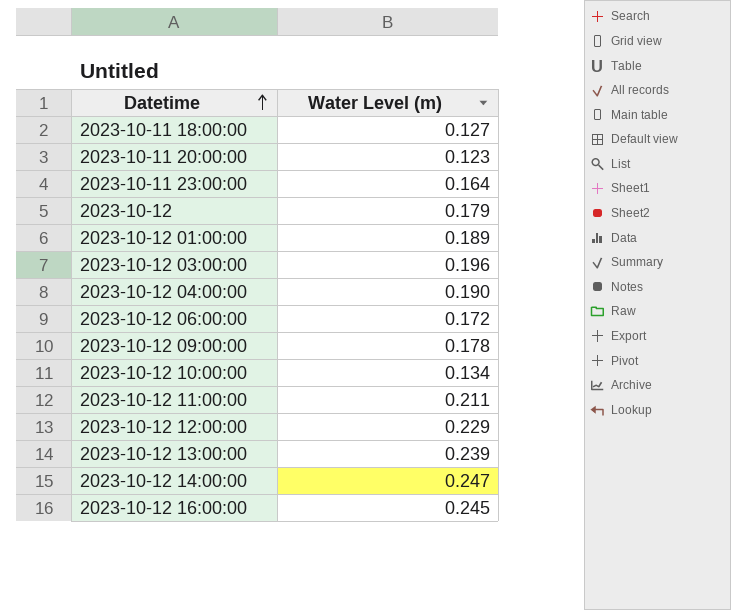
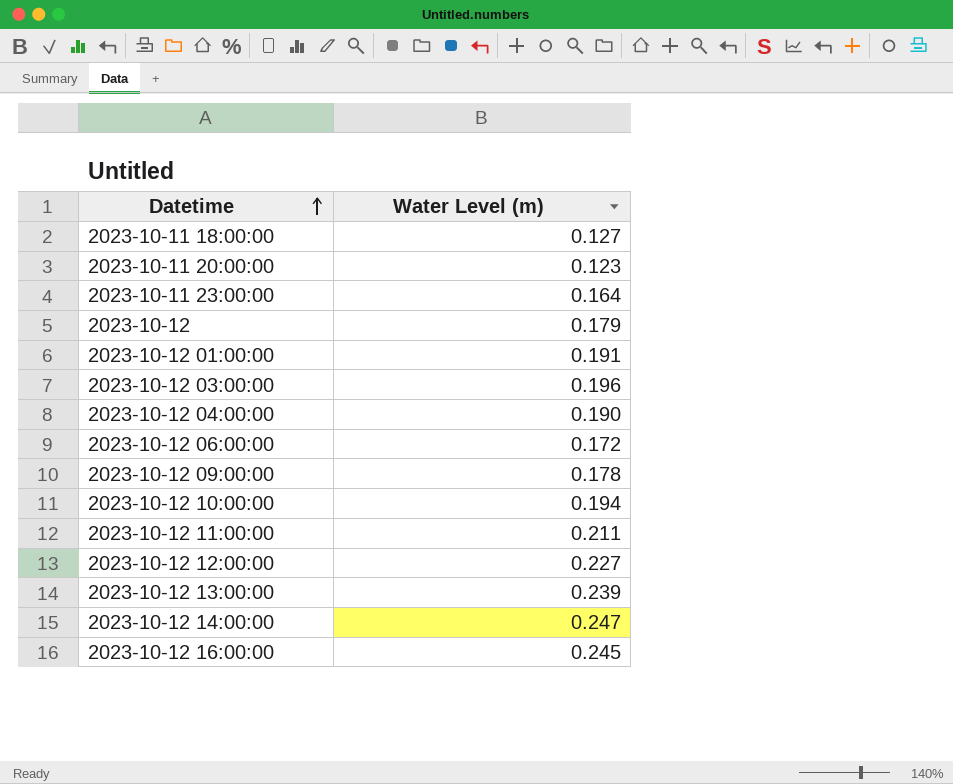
2023-10-12 01:00:00 | Water Level (m): 0.189 -> 0.191
2023-10-12 10:00:00 | Water Level (m): 0.134 -> 0.194
2023-10-12 12:00:00 | Water Level (m): 0.229 -> 0.227

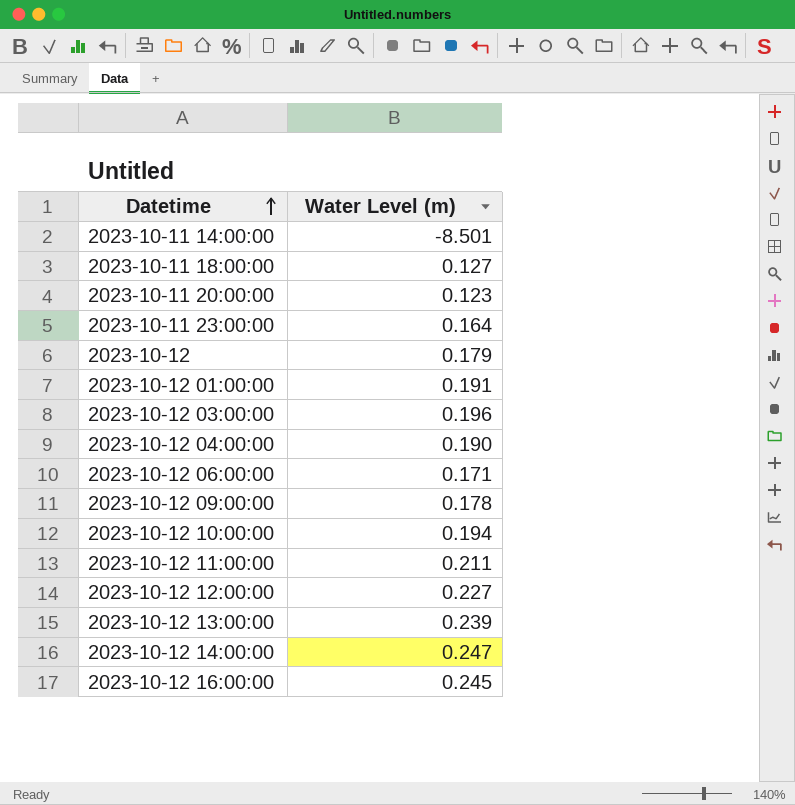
row 2023-10-11 14:00:00: none -> -8.501
2023-10-12 06:00:00 | Water Level (m): 0.172 -> 0.171

